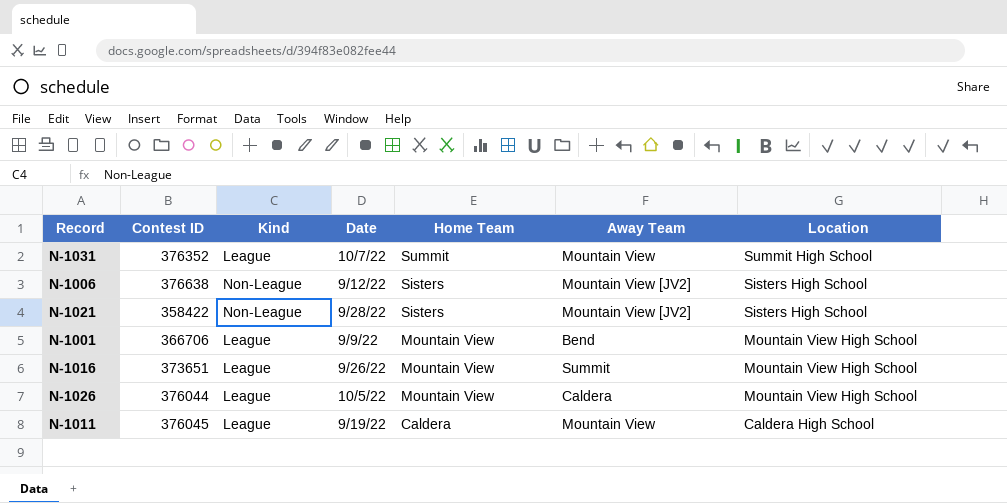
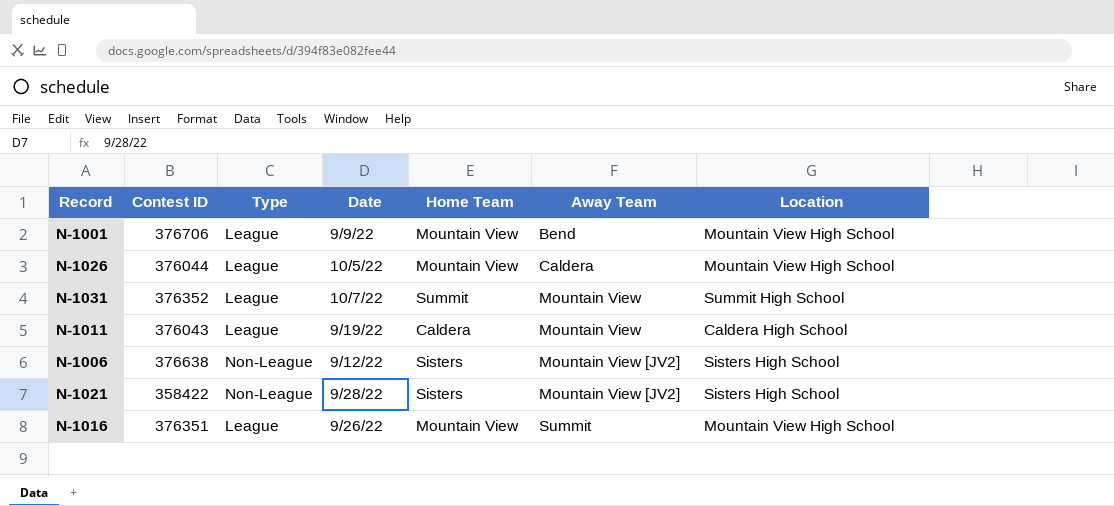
row order: Home Team descending -> Away Team ascending
column name: Kind -> Type
N-1001 | Contest ID: 366706 -> 376706
N-1011 | Contest ID: 376045 -> 376043
N-1016 | Contest ID: 373651 -> 376351

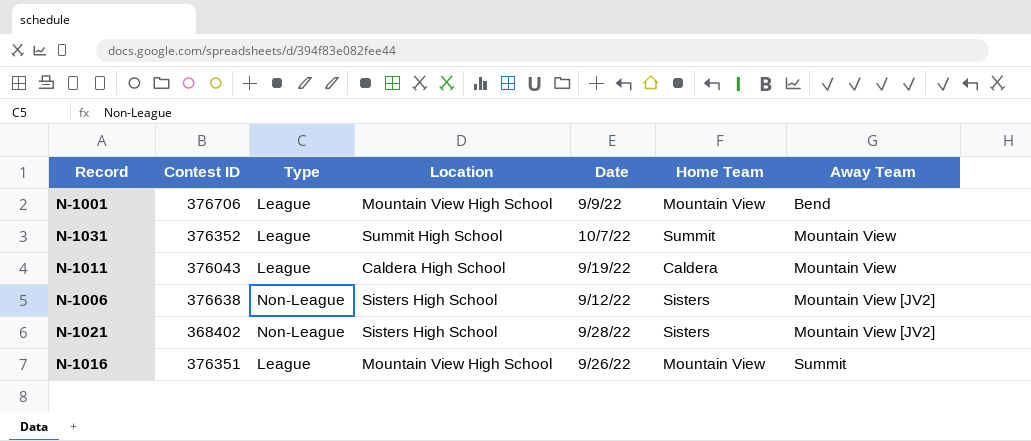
column Location | position: 7 -> 4
row N-1026: 376044 | League | 10/5/22 | Mountain View | Caldera | Mountain View High School -> none
N-1021 | Contest ID: 358422 -> 368402

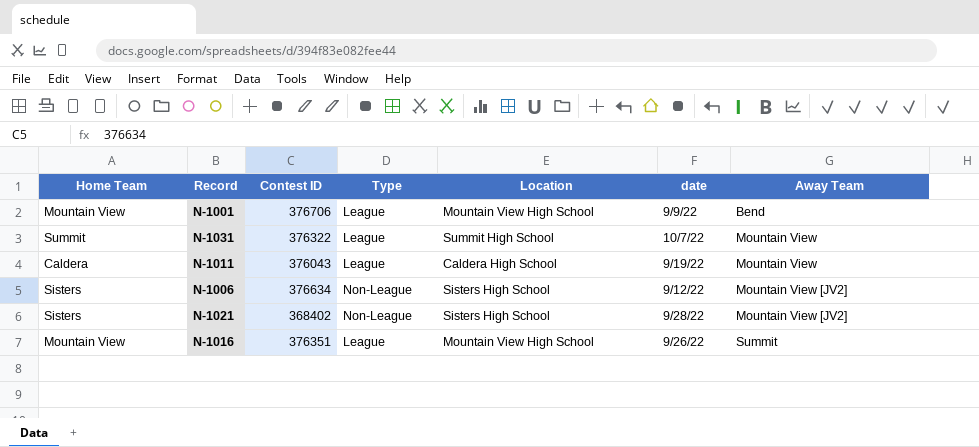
column Home Team | position: 6 -> 1
column name: Date -> date
N-1031 | Contest ID: 376352 -> 376322
N-1006 | Contest ID: 376638 -> 376634

